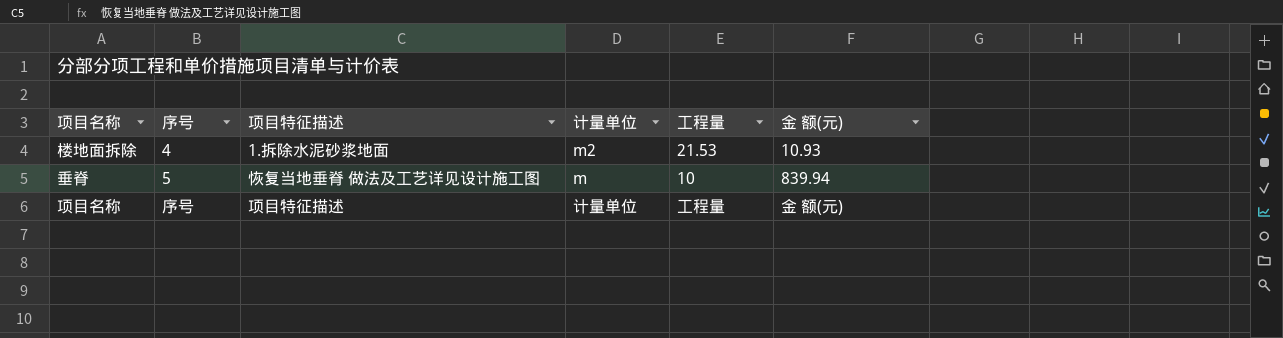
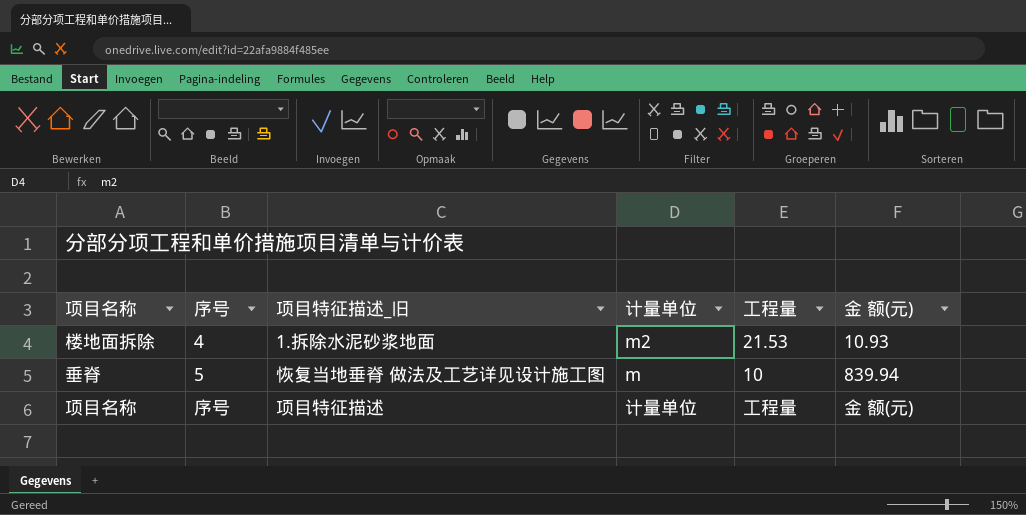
column name: 项目特征描述 -> 项目特征描述_旧

